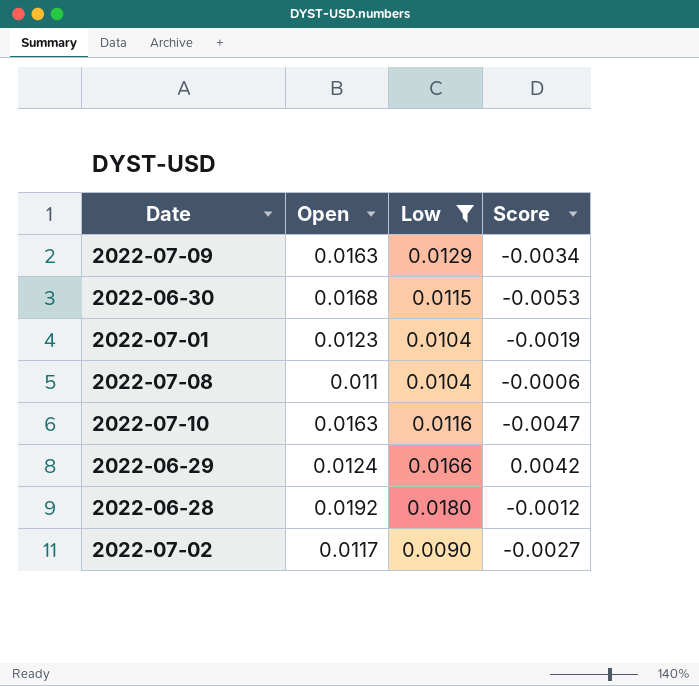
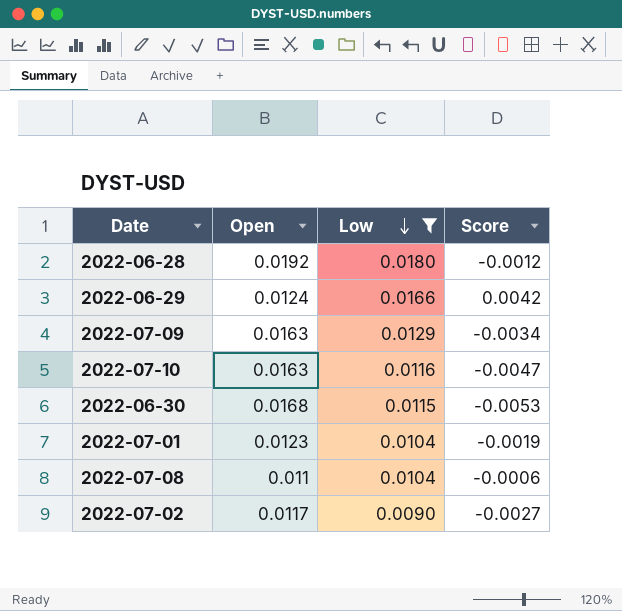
row order: none -> Low descending

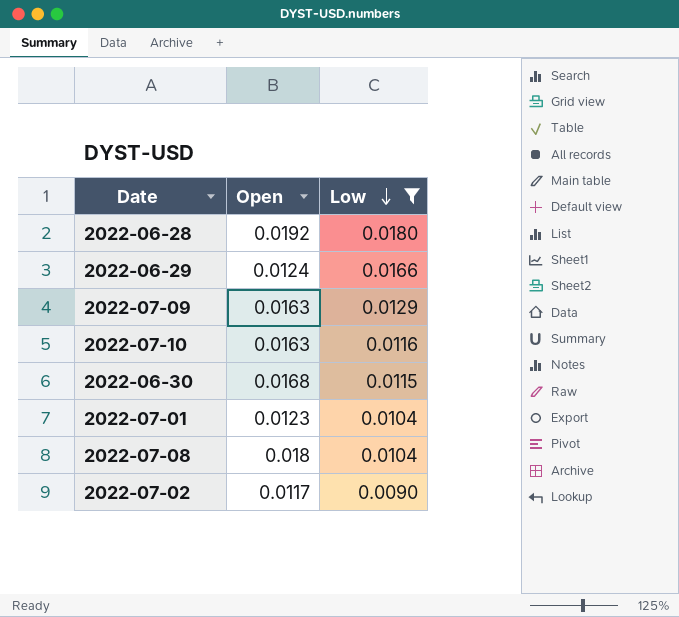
column Score | formula: [Low] - [Open] -> none
2022-07-08 | Open: 0.011 -> 0.018

